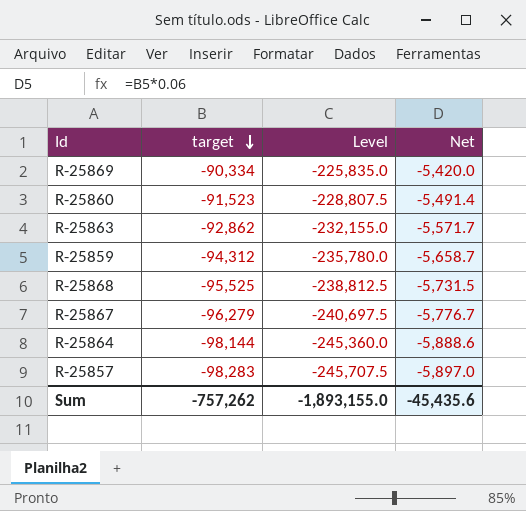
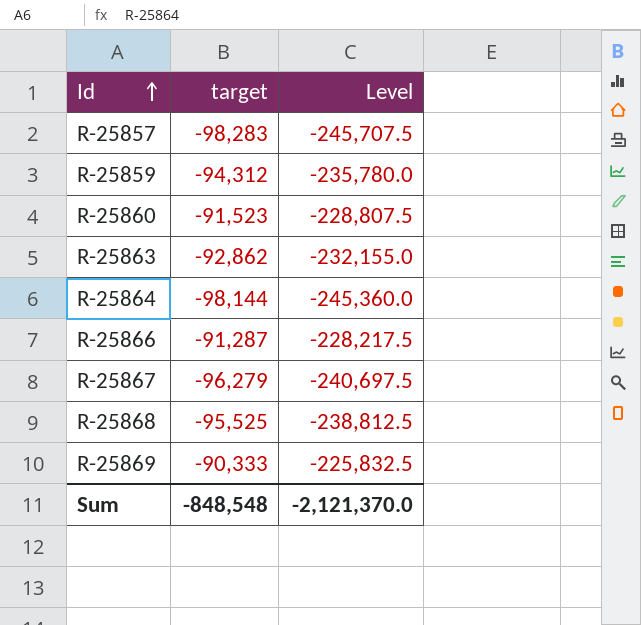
row order: target descending -> Id ascending
column Net | formula: [target] * 0.06 -> none
row R-25866: none -> -91,287 | -228,217.5
R-25869 | target: -90,334 -> -90,333
R-25869 | Level: -225,835.0 -> -225,832.5
Sum | target: -757,262 -> -848,548
Sum | Level: -1,893,155.0 -> -2,121,370.0

